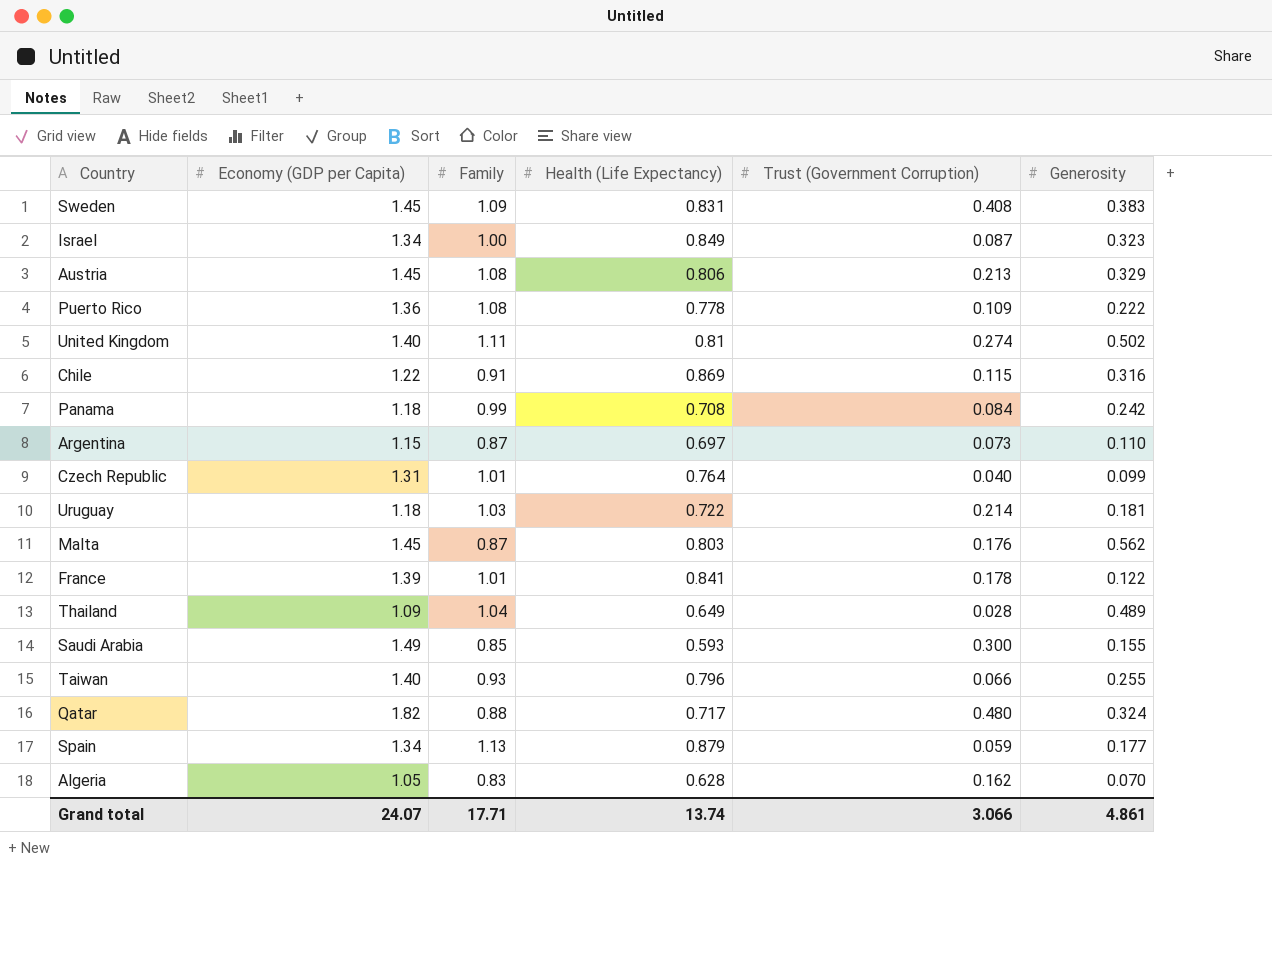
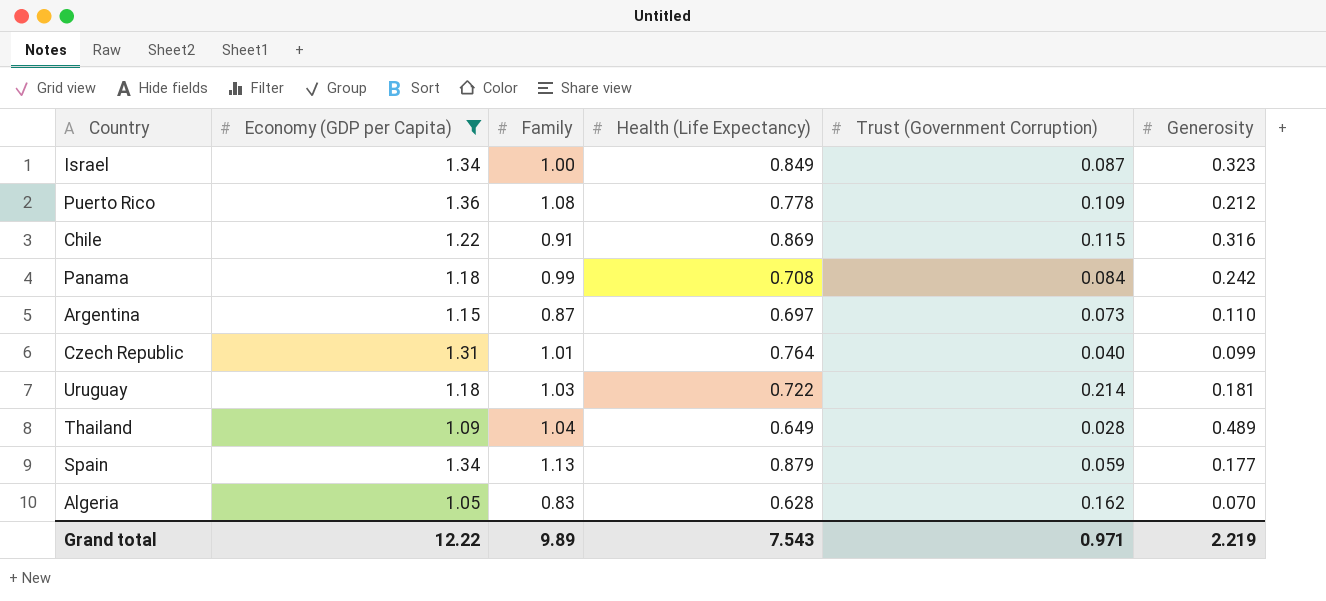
filter: none -> Economy (GDP per Capita) <= 1.36
Puerto Rico | Generosity: 0.222 -> 0.212
Grand total | Economy (GDP per Capita): 24.07 -> 12.22
Grand total | Family: 17.71 -> 9.89
Grand total | Health (Life Expectancy): 13.74 -> 7.543
Grand total | Trust (Government Corruption): 3.066 -> 0.971
Grand total | Generosity: 4.861 -> 2.219

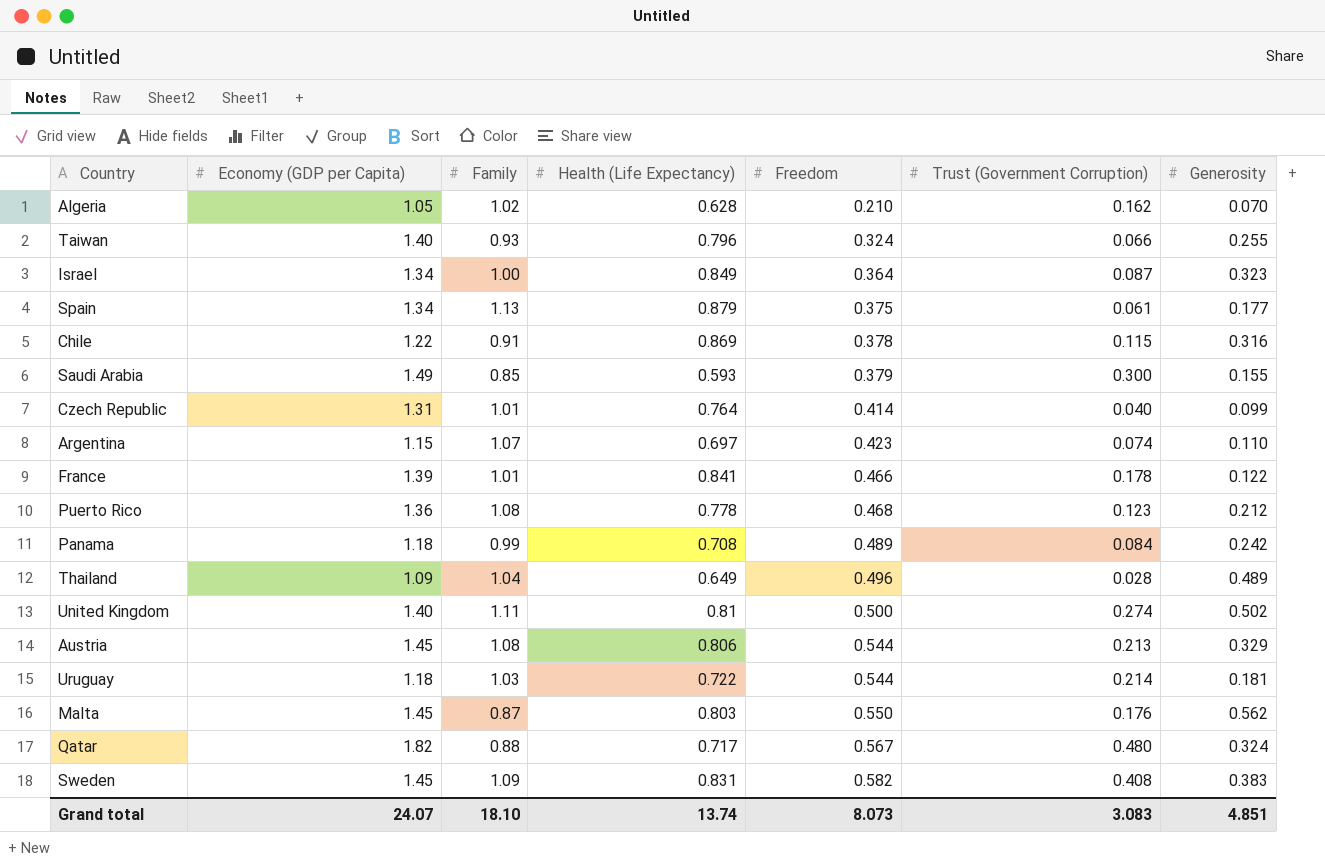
filter: Economy (GDP per Capita) <= 1.36 -> none
row order: none -> Freedom ascending
column Freedom | position: none -> 5
Algeria | Family: 0.83 -> 1.02
Spain | Trust (Government Corruption): 0.059 -> 0.061
Argentina | Family: 0.87 -> 1.07
Argentina | Trust (Government Corruption): 0.073 -> 0.074
Puerto Rico | Trust (Government Corruption): 0.109 -> 0.123
Grand total | Economy (GDP per Capita): 12.22 -> 24.07
Grand total | Family: 9.89 -> 18.10
Grand total | Health (Life Expectancy): 7.543 -> 13.74
Grand total | Trust (Government Corruption): 0.971 -> 3.083
Grand total | Generosity: 2.219 -> 4.851

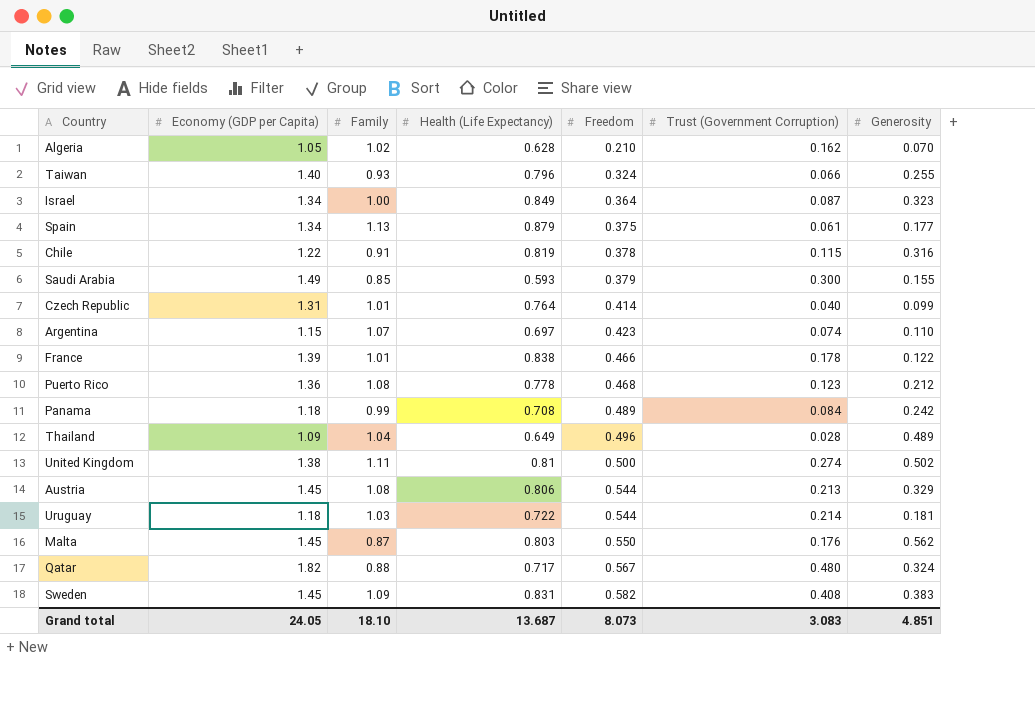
Chile | Health (Life Expectancy): 0.869 -> 0.819
France | Health (Life Expectancy): 0.841 -> 0.838
United Kingdom | Economy (GDP per Capita): 1.40 -> 1.38
Grand total | Economy (GDP per Capita): 24.07 -> 24.05
Grand total | Health (Life Expectancy): 13.74 -> 13.687

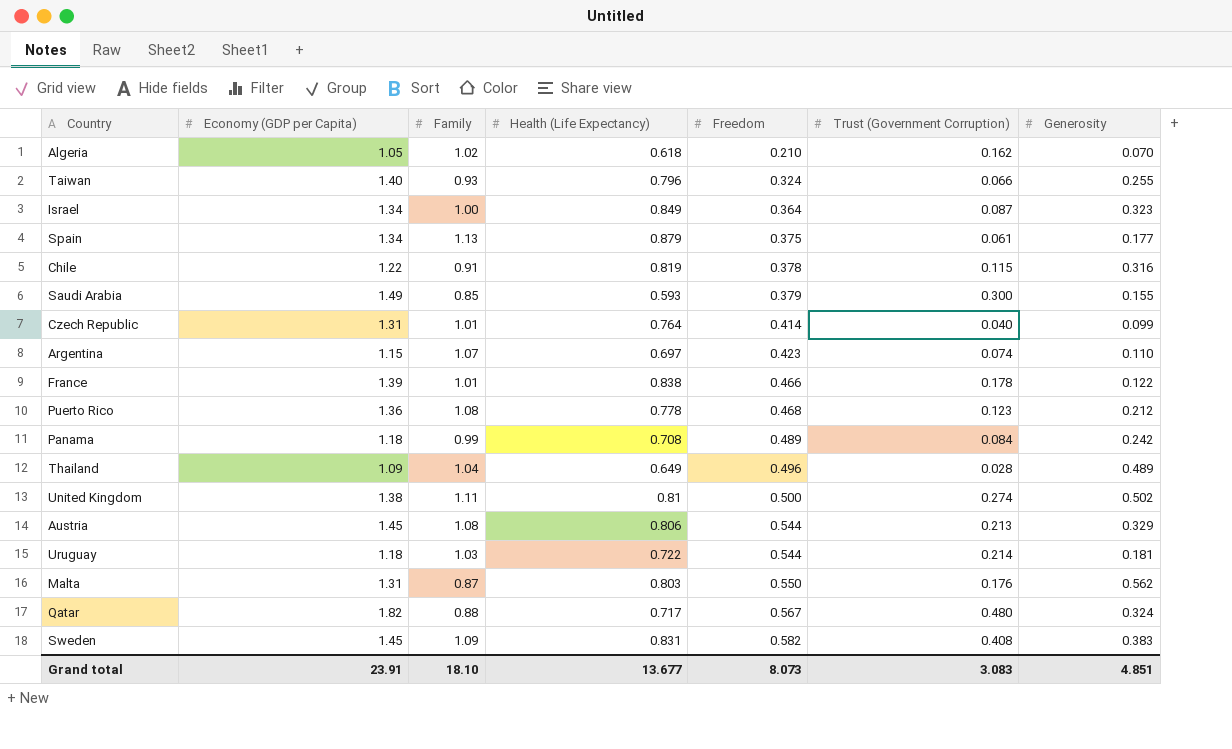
Algeria | Health (Life Expectancy): 0.628 -> 0.618
Malta | Economy (GDP per Capita): 1.45 -> 1.31
Grand total | Economy (GDP per Capita): 24.05 -> 23.91
Grand total | Health (Life Expectancy): 13.687 -> 13.677

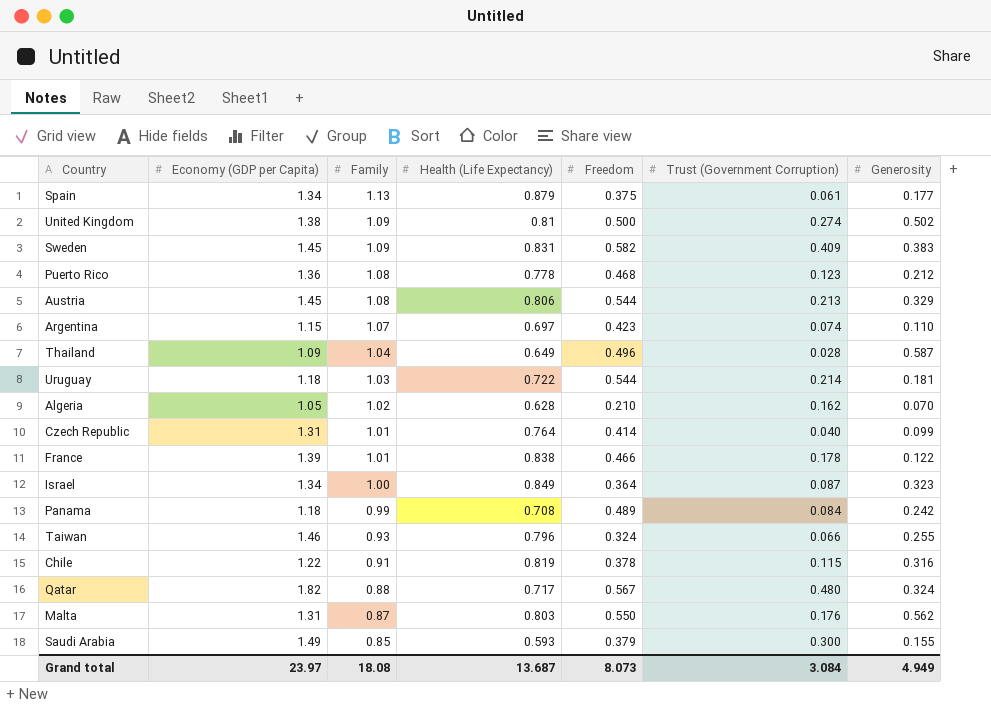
row order: Freedom ascending -> Family descending
United Kingdom | Family: 1.11 -> 1.09
Sweden | Trust (Government Corruption): 0.408 -> 0.409
Thailand | Generosity: 0.489 -> 0.587
Algeria | Health (Life Expectancy): 0.618 -> 0.628
Taiwan | Economy (GDP per Capita): 1.40 -> 1.46
Grand total | Economy (GDP per Capita): 23.91 -> 23.97
Grand total | Family: 18.10 -> 18.08
Grand total | Health (Life Expectancy): 13.677 -> 13.687
Grand total | Trust (Government Corruption): 3.083 -> 3.084
Grand total | Generosity: 4.851 -> 4.949

